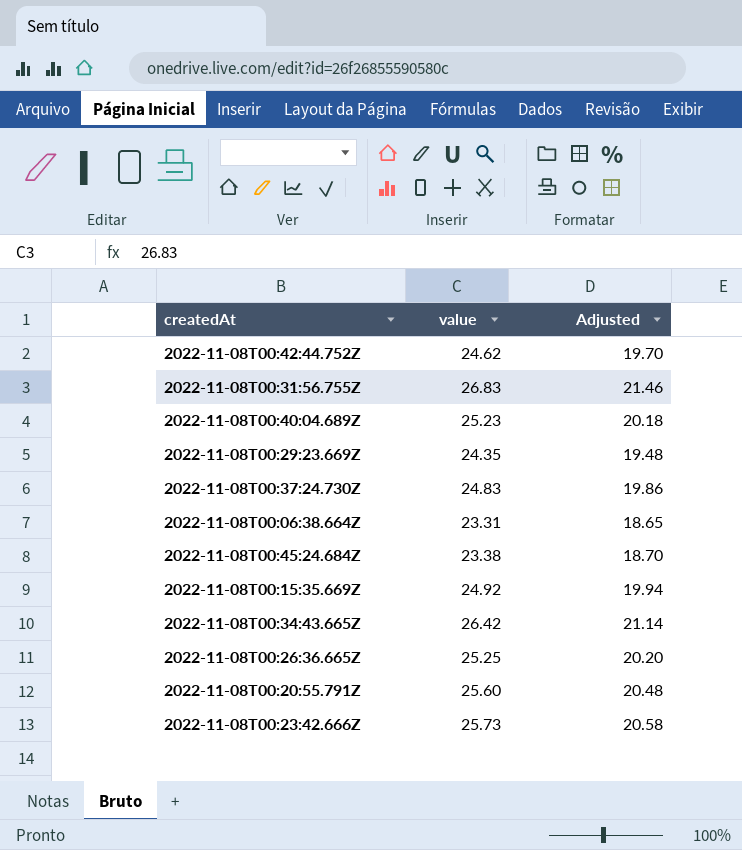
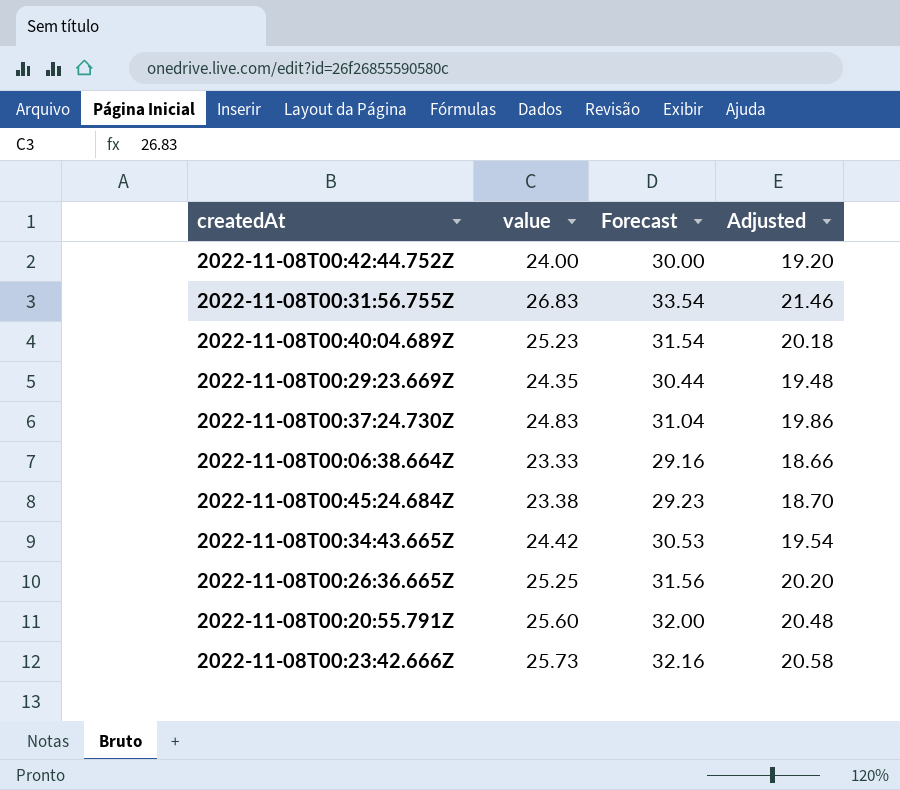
column Forecast | formula: none -> [value] * 1.25
row 2022-11-08T00:15:35.669Z: 24.92 | 19.94 -> none
2022-11-08T00:42:44.752Z | value: 24.62 -> 24.00
2022-11-08T00:42:44.752Z | Adjusted: 19.70 -> 19.20
2022-11-08T00:06:38.664Z | value: 23.31 -> 23.33
2022-11-08T00:06:38.664Z | Adjusted: 18.65 -> 18.66
2022-11-08T00:34:43.665Z | value: 26.42 -> 24.42
2022-11-08T00:34:43.665Z | Adjusted: 21.14 -> 19.54

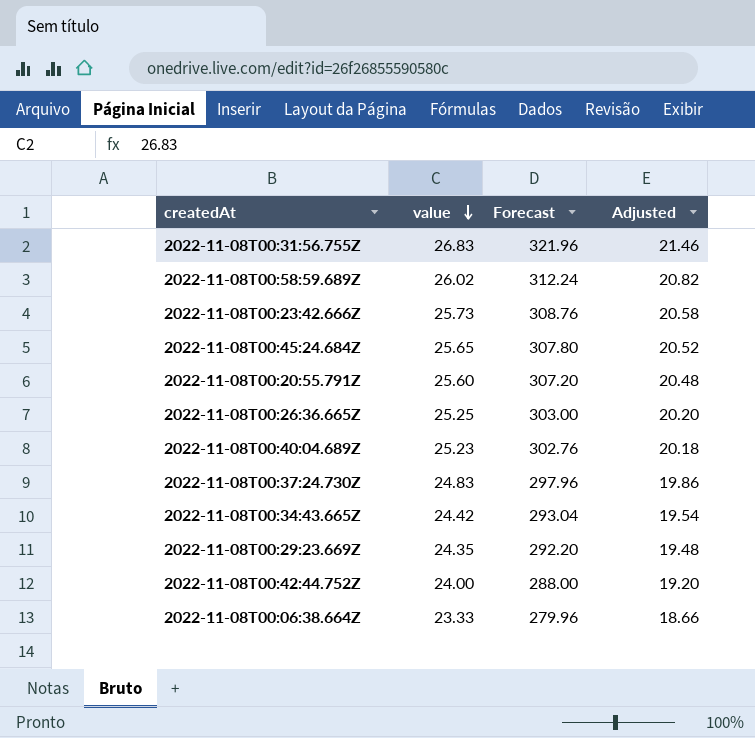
row order: none -> value descending
column Forecast | formula: [value] * 1.25 -> [value] * 12
row 2022-11-08T00:58:59.689Z: none -> 26.02 | 312.24 | 20.82
2022-11-08T00:45:24.684Z | value: 23.38 -> 25.65
2022-11-08T00:45:24.684Z | Adjusted: 18.70 -> 20.52

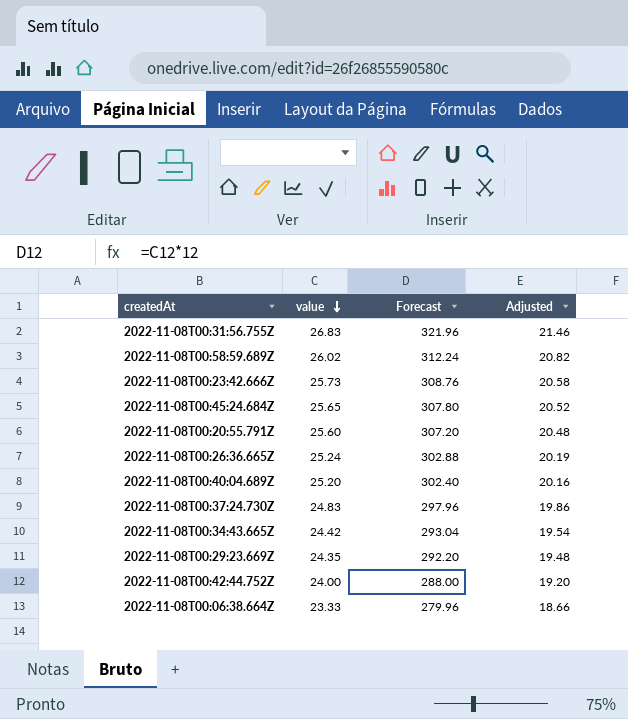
2022-11-08T00:26:36.665Z | value: 25.25 -> 25.24
2022-11-08T00:26:36.665Z | Forecast: 303.00 -> 302.88
2022-11-08T00:26:36.665Z | Adjusted: 20.20 -> 20.19
2022-11-08T00:40:04.689Z | value: 25.23 -> 25.20
2022-11-08T00:40:04.689Z | Forecast: 302.76 -> 302.40
2022-11-08T00:40:04.689Z | Adjusted: 20.18 -> 20.16

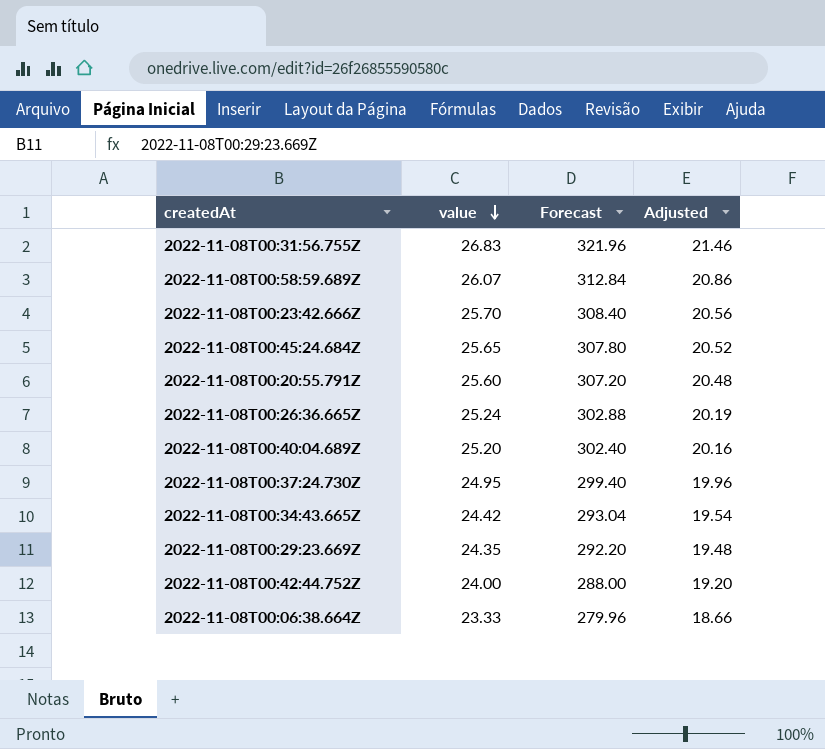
2022-11-08T00:58:59.689Z | value: 26.02 -> 26.07
2022-11-08T00:58:59.689Z | Forecast: 312.24 -> 312.84
2022-11-08T00:58:59.689Z | Adjusted: 20.82 -> 20.86
2022-11-08T00:23:42.666Z | value: 25.73 -> 25.70
2022-11-08T00:23:42.666Z | Forecast: 308.76 -> 308.40
2022-11-08T00:23:42.666Z | Adjusted: 20.58 -> 20.56
2022-11-08T00:37:24.730Z | value: 24.83 -> 24.95
2022-11-08T00:37:24.730Z | Forecast: 297.96 -> 299.40
2022-11-08T00:37:24.730Z | Adjusted: 19.86 -> 19.96

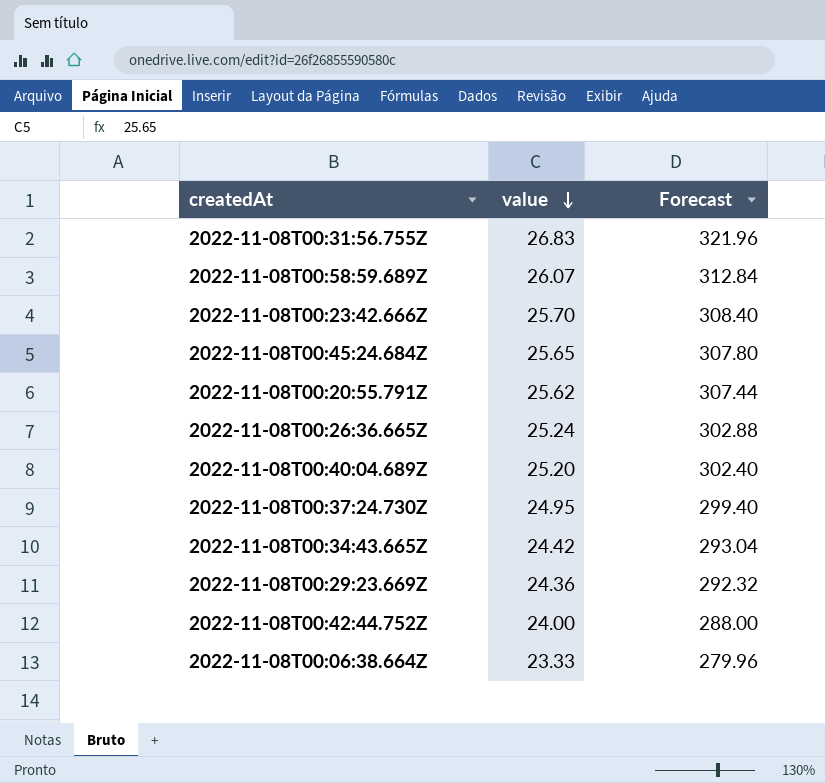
column Adjusted | formula: [value] * 0.8 -> none
2022-11-08T00:20:55.791Z | value: 25.60 -> 25.62
2022-11-08T00:20:55.791Z | Forecast: 307.20 -> 307.44
2022-11-08T00:29:23.669Z | value: 24.35 -> 24.36
2022-11-08T00:29:23.669Z | Forecast: 292.20 -> 292.32

